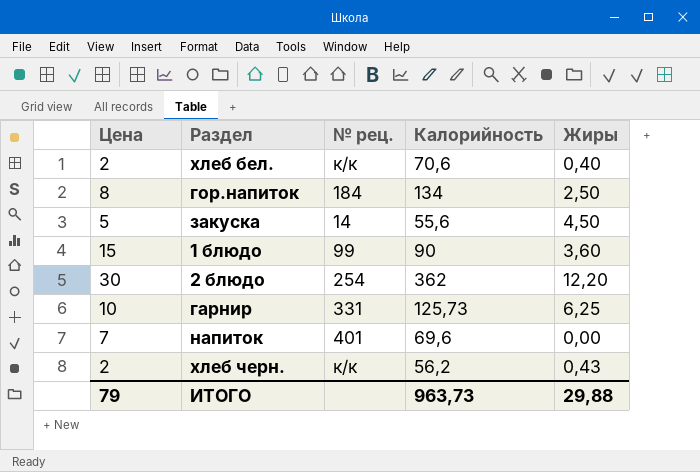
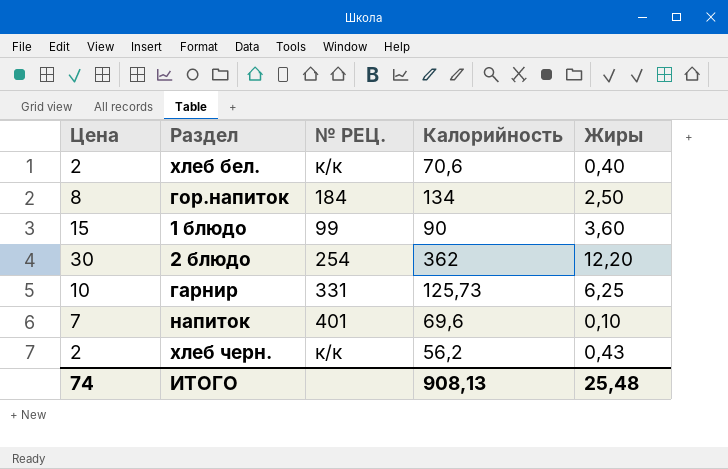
column name: № рец. -> № РЕЦ.
row закуска: 5 | 14 | 55,6 | 4,50 -> none
напиток | Жиры: 0,00 -> 0,10
ИТОГО | Цена: 79 -> 74
ИТОГО | Калорийность: 963,73 -> 908,13
ИТОГО | Жиры: 29,88 -> 25,48

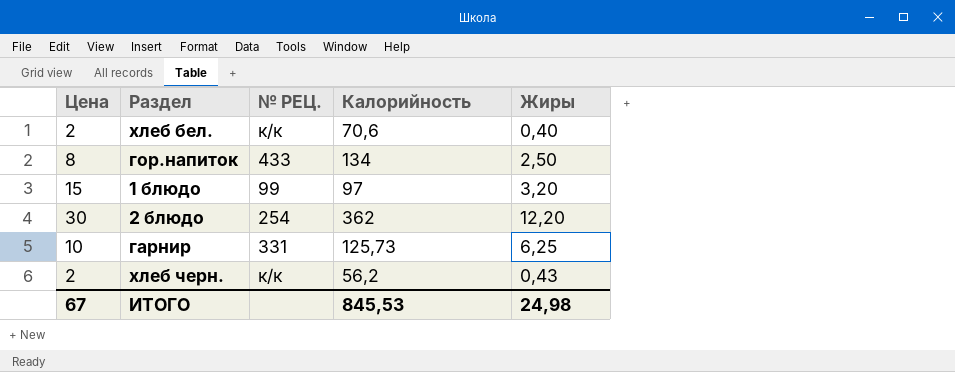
row напиток: 7 | 401 | 69,6 | 0,10 -> none
гор.напиток | № РЕЦ.: 184 -> 433
1 блюдо | Калорийность: 90 -> 97
1 блюдо | Жиры: 3,60 -> 3,20
ИТОГО | Цена: 74 -> 67
ИТОГО | Калорийность: 908,13 -> 845,53
ИТОГО | Жиры: 25,48 -> 24,98

